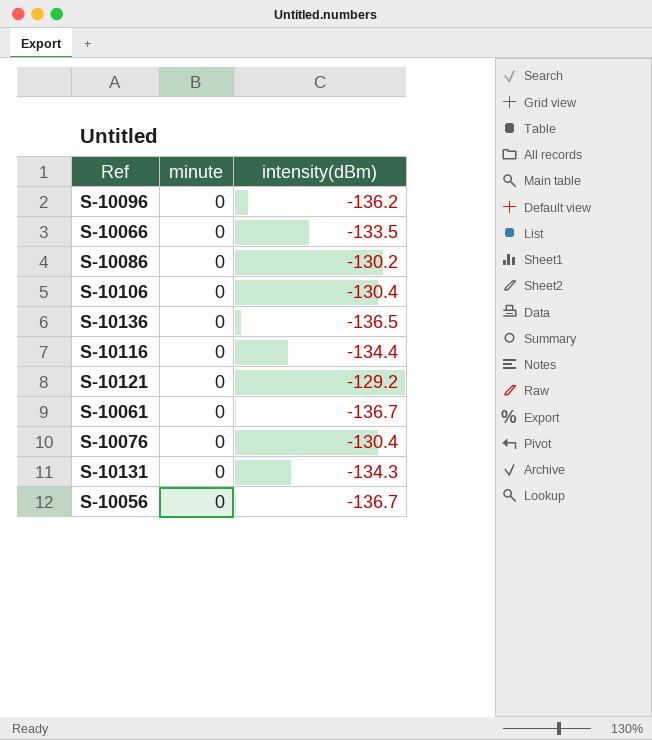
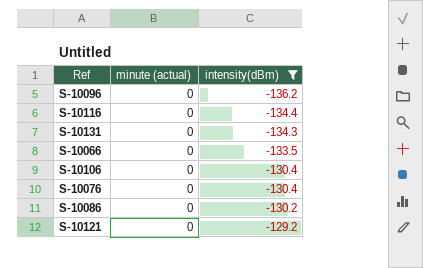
filter: none -> intensity(dBm) >= -136.2
row order: none -> intensity(dBm) ascending
column name: minute -> minute (actual)

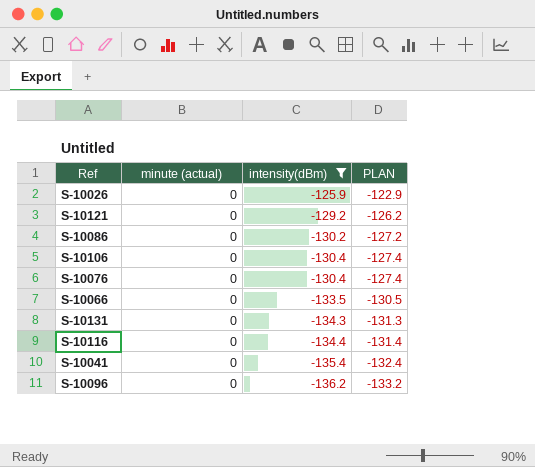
row order: intensity(dBm) ascending -> intensity(dBm) descending
column PLAN | formula: none -> [intensity(dBm)] + 3
row S-10026: none -> 0 | -125.9 | -122.9
row S-10041: none -> 0 | -135.4 | -132.4

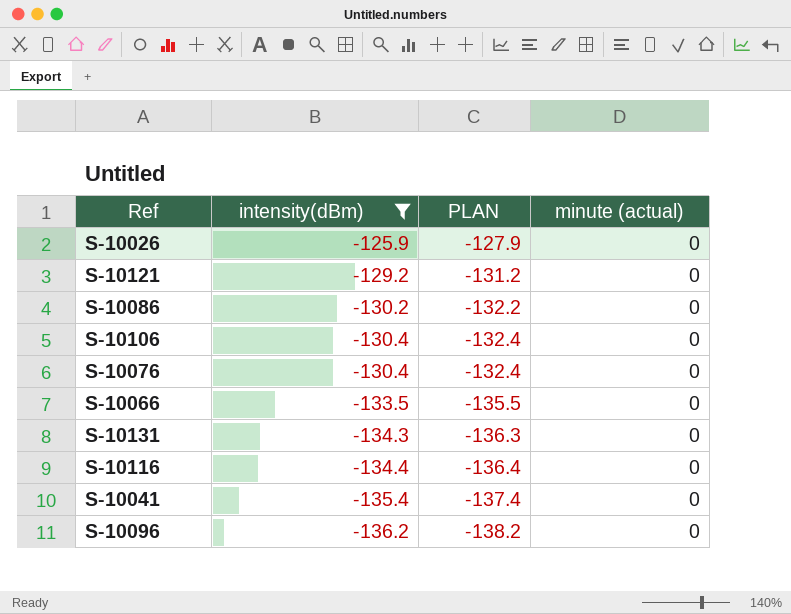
column PLAN | formula: [intensity(dBm)] + 3 -> [intensity(dBm)] - 2
column minute (actual) | position: 2 -> 4

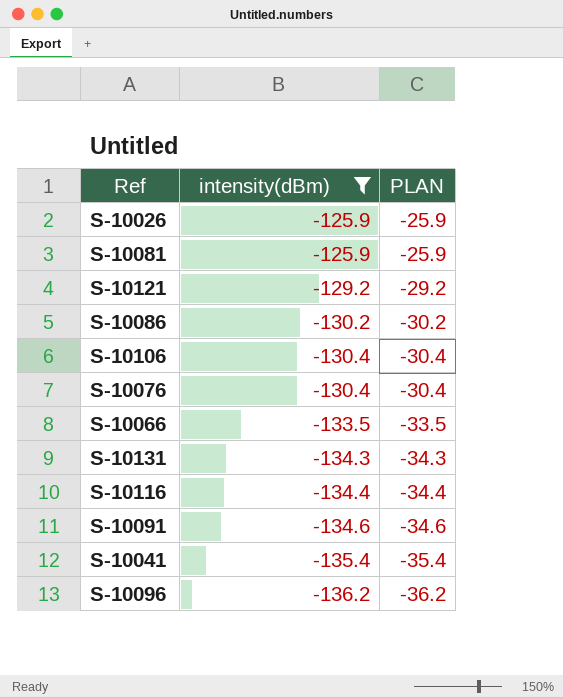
column minute (actual) | position: 4 -> none
column PLAN | formula: [intensity(dBm)] - 2 -> [intensity(dBm)] + 100
row S-10081: none -> -125.9 | -25.9
row S-10091: none -> -134.6 | -34.6

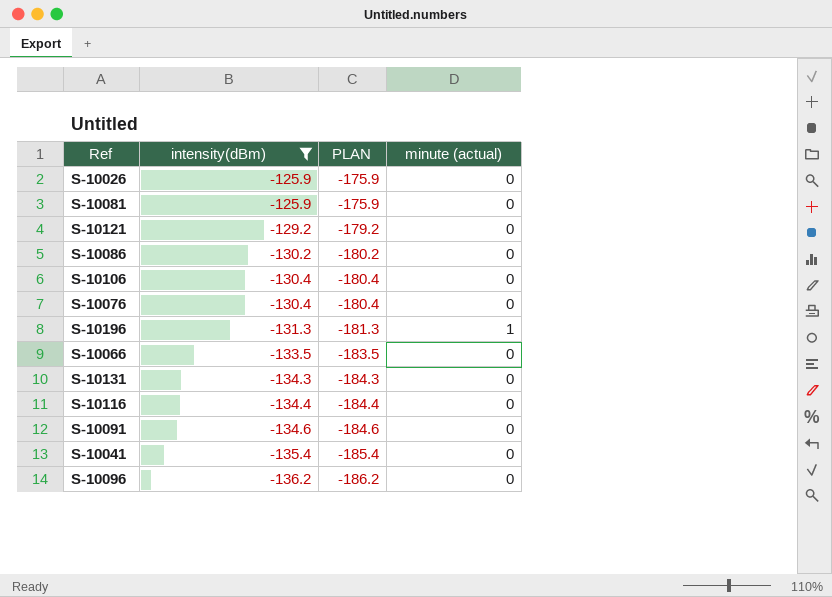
column PLAN | formula: [intensity(dBm)] + 100 -> [intensity(dBm)] - 50
column minute (actual) | position: none -> 4
row S-10196: none -> -131.3 | -181.3 | 1

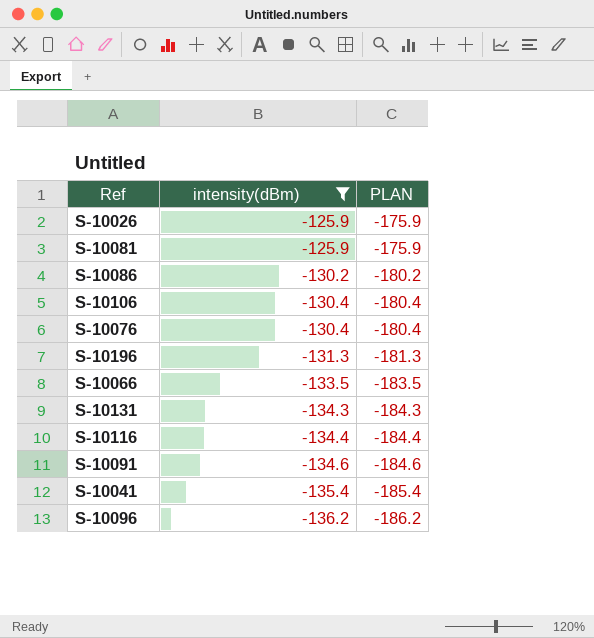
column minute (actual) | position: 4 -> none
row S-10121: -129.2 | -179.2 | 0 -> none

